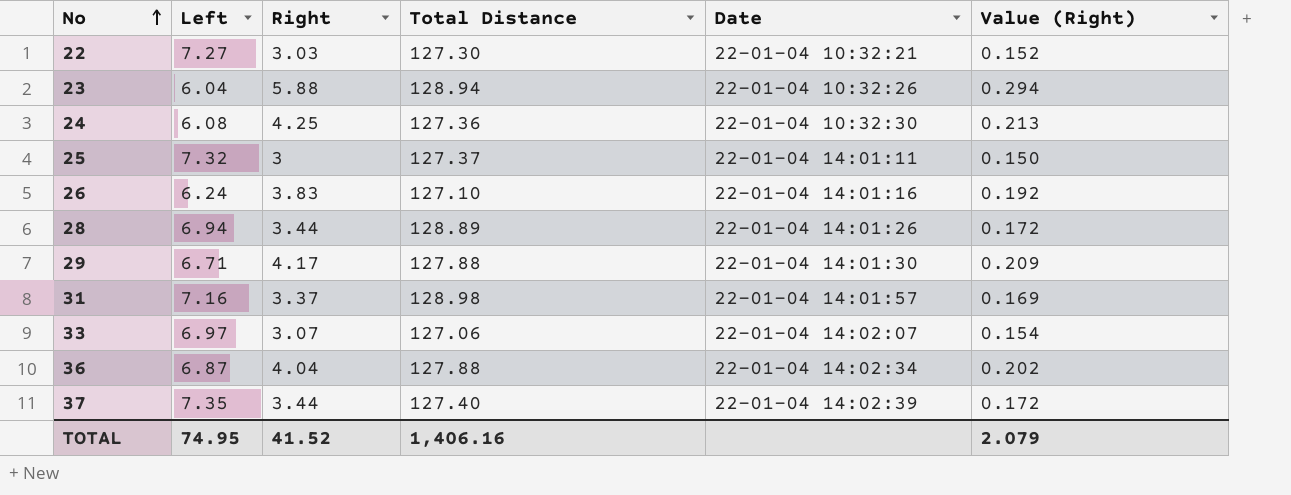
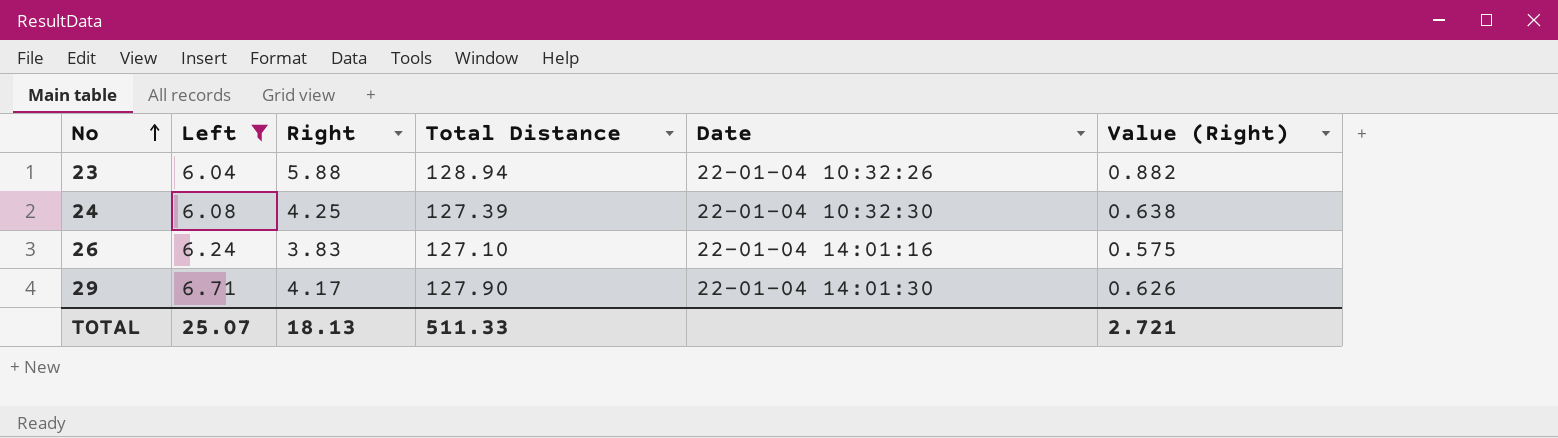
filter: none -> Left <= 6.71
column Value (Right) | formula: [Right] * 0.05 -> [Right] * 0.15
24 | Total Distance: 127.36 -> 127.39
29 | Total Distance: 127.88 -> 127.90
TOTAL | Left: 74.95 -> 25.07
TOTAL | Right: 41.52 -> 18.13
TOTAL | Total Distance: 1,406.16 -> 511.33
TOTAL | Value (Right): 2.079 -> 2.721

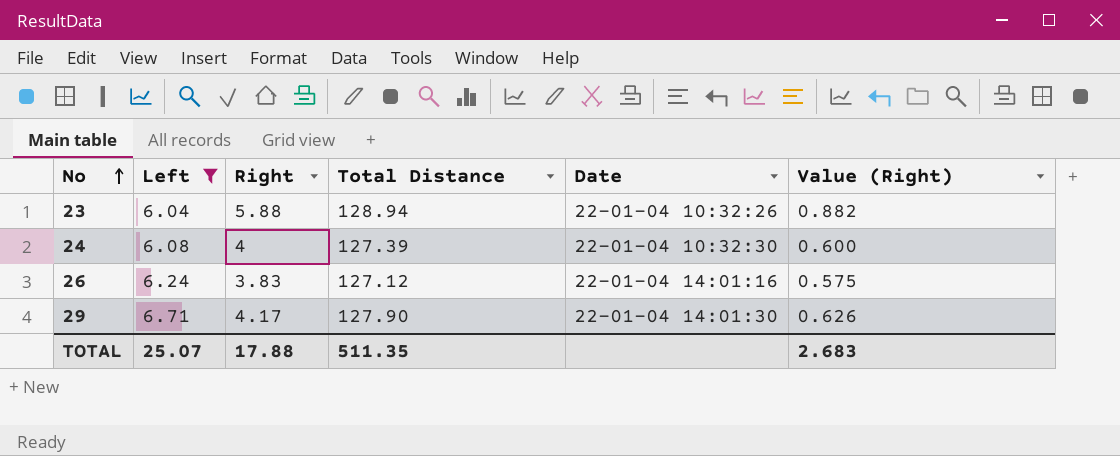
24 | Right: 4.25 -> 4
24 | Value (Right): 0.638 -> 0.600
26 | Total Distance: 127.10 -> 127.12
TOTAL | Right: 18.13 -> 17.88
TOTAL | Total Distance: 511.33 -> 511.35
TOTAL | Value (Right): 2.721 -> 2.683

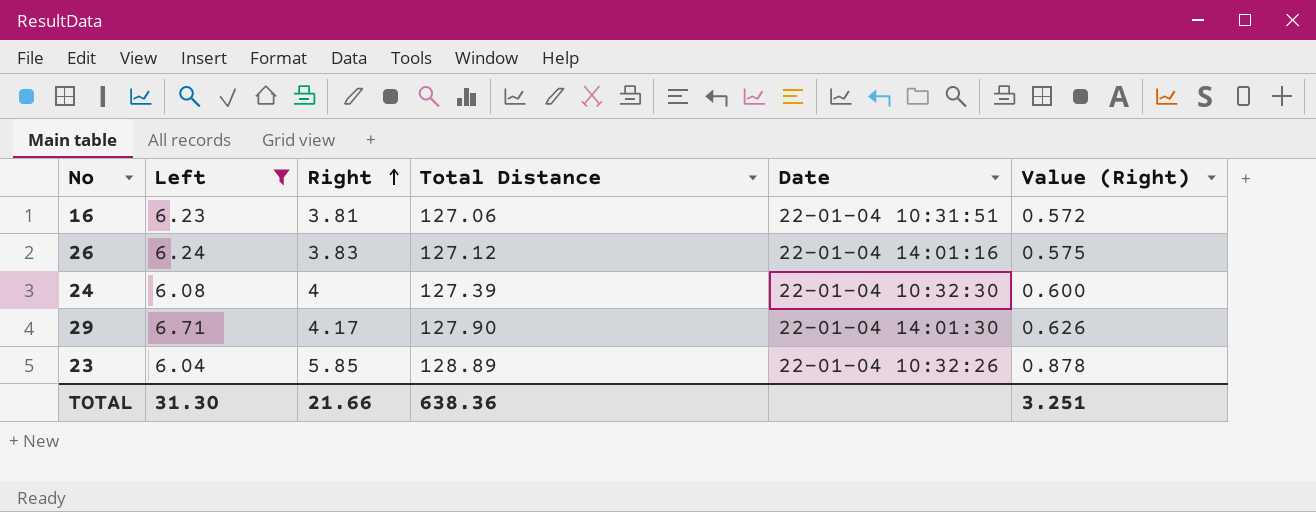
row order: No ascending -> Right ascending
row 16: none -> 6.23 | 3.81 | 127.06 | 22-01-04 10:31:51 | 0.572
23 | Right: 5.88 -> 5.85
23 | Total Distance: 128.94 -> 128.89
23 | Value (Right): 0.882 -> 0.878
TOTAL | Left: 25.07 -> 31.30
TOTAL | Right: 17.88 -> 21.66
TOTAL | Total Distance: 511.35 -> 638.36
TOTAL | Value (Right): 2.683 -> 3.251

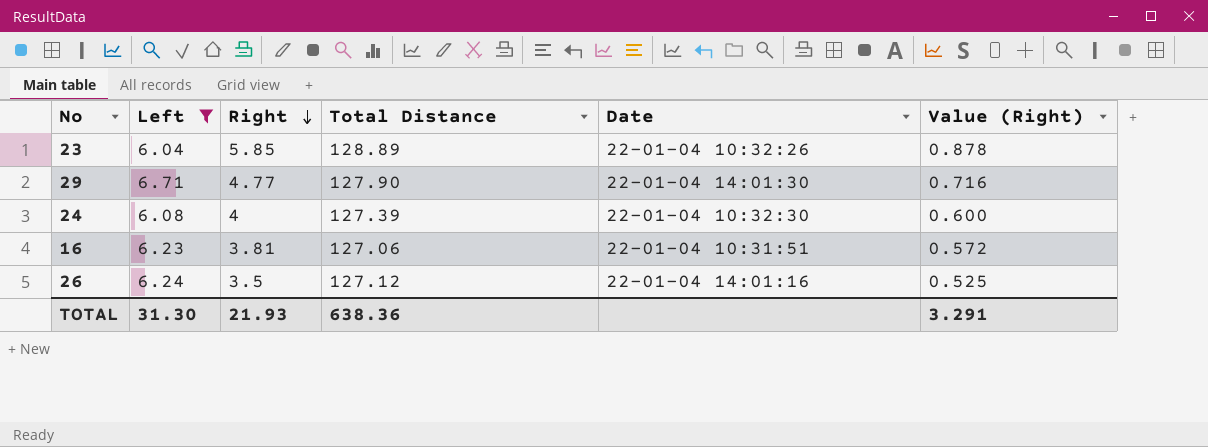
row order: Right ascending -> Right descending
29 | Right: 4.17 -> 4.77
29 | Value (Right): 0.626 -> 0.716
26 | Right: 3.83 -> 3.5
26 | Value (Right): 0.575 -> 0.525
TOTAL | Right: 21.66 -> 21.93
TOTAL | Value (Right): 3.251 -> 3.291

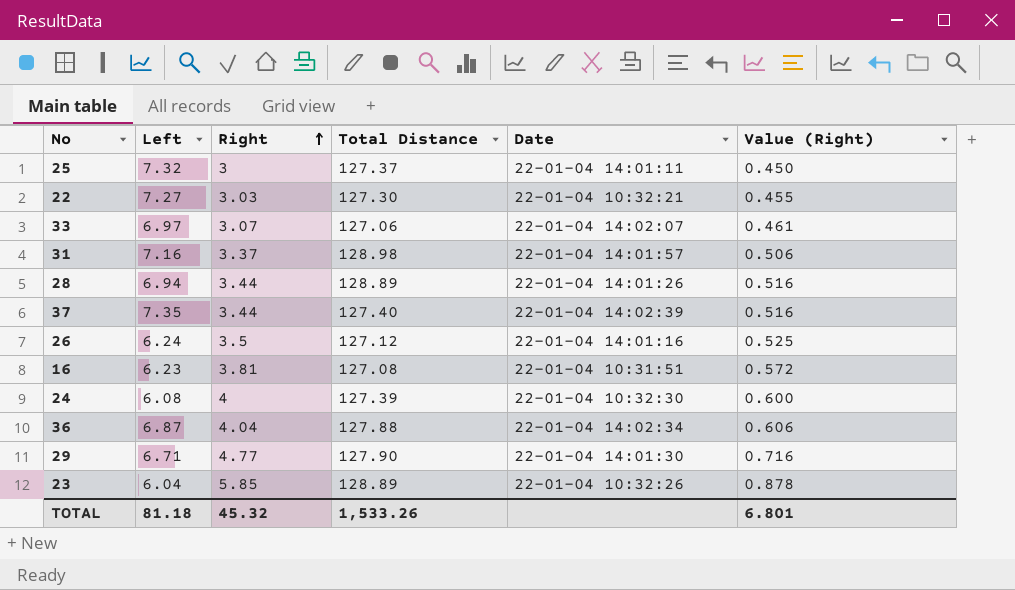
filter: Left <= 6.71 -> none
row order: Right descending -> Right ascending
16 | Total Distance: 127.06 -> 127.08
TOTAL | Left: 31.30 -> 81.18
TOTAL | Right: 21.93 -> 45.32
TOTAL | Total Distance: 638.36 -> 1,533.26
TOTAL | Value (Right): 3.291 -> 6.801

